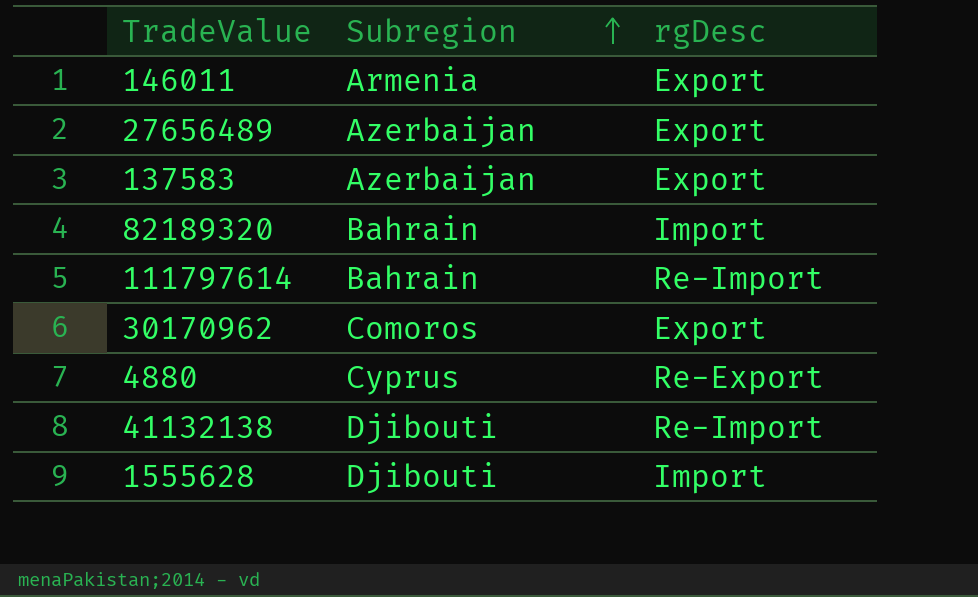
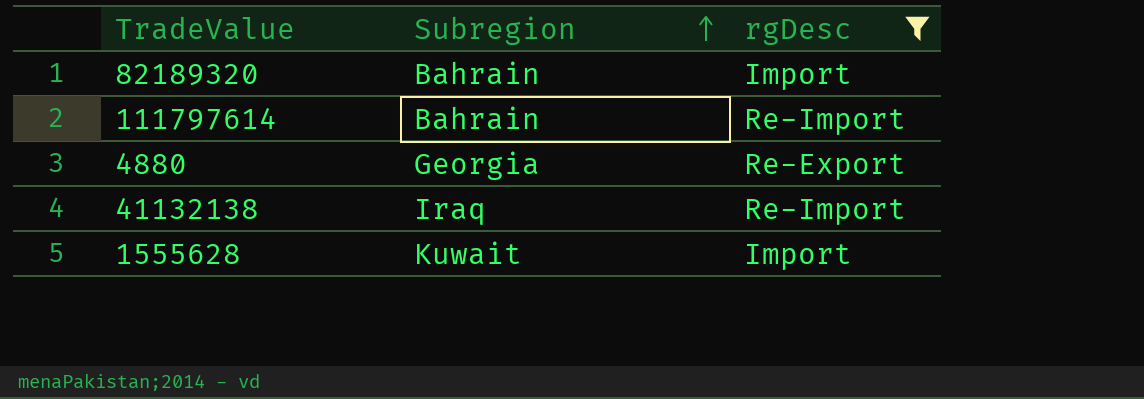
filter: none -> rgDesc != Export
4880 | Subregion: Cyprus -> Georgia
41132138 | Subregion: Djibouti -> Iraq
1555628 | Subregion: Djibouti -> Kuwait

